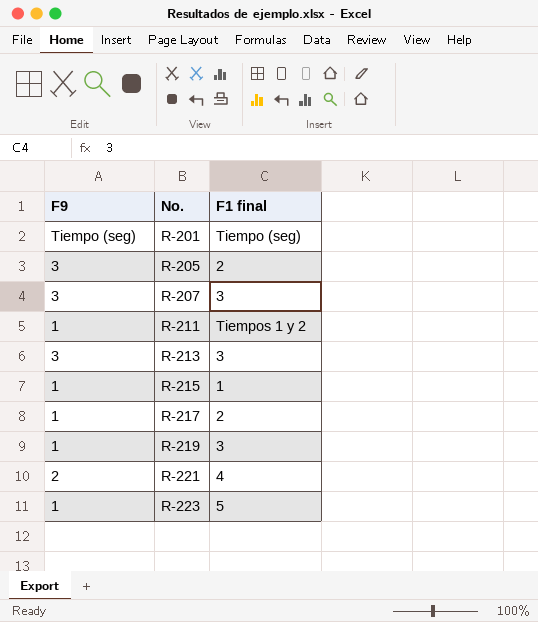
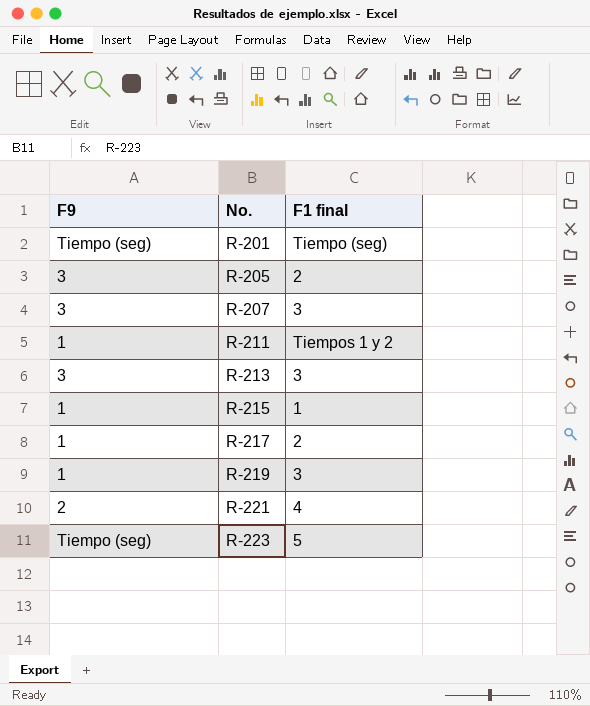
R-223 | F9: 1 -> Tiempo (seg)

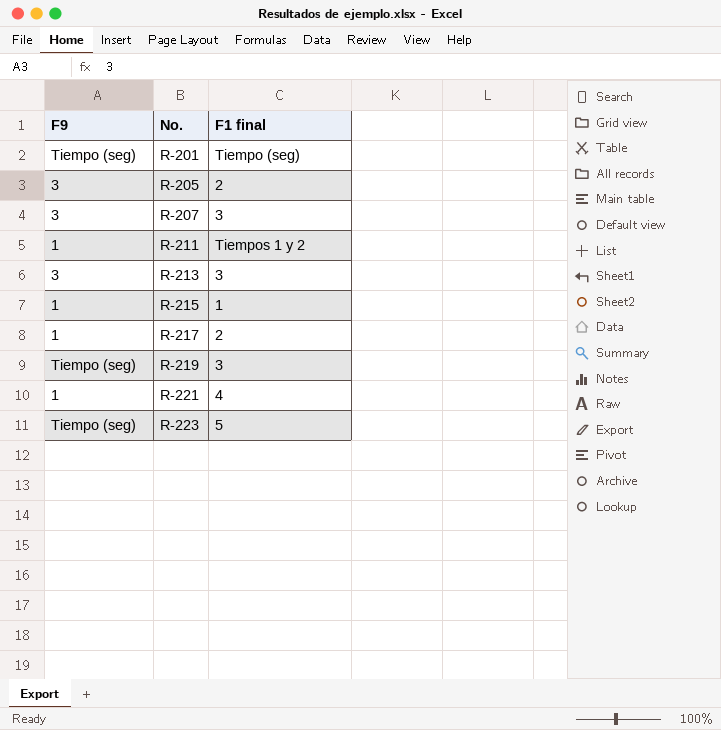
R-219 | F9: 1 -> Tiempo (seg)
R-221 | F9: 2 -> 1

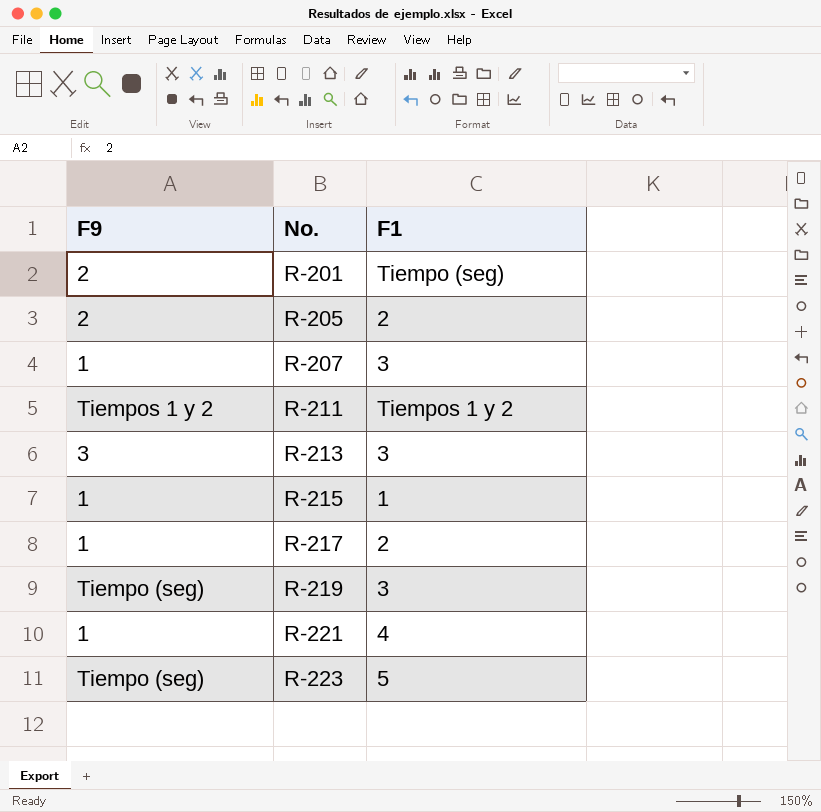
column name: F1 final -> F1
R-201 | F9: Tiempo (seg) -> 2
R-205 | F9: 3 -> 2
R-207 | F9: 3 -> 1
R-211 | F9: 1 -> Tiempos 1 y 2

